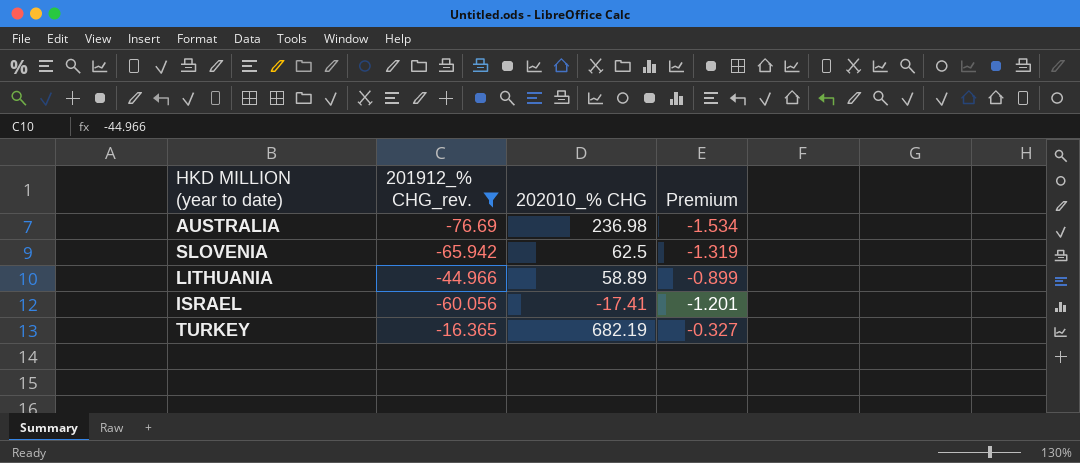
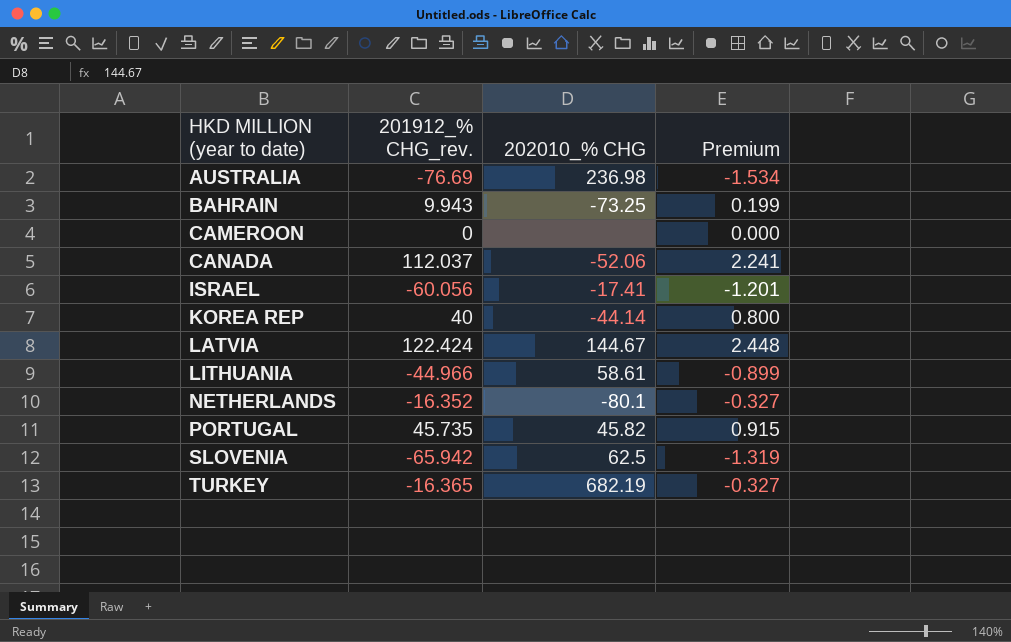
filter: 201912_% CHG_rev. <= -16.365 -> none
row order: none -> HKD MILLION (year to date) ascending
LITHUANIA | 202010_% CHG: 58.89 -> 58.61

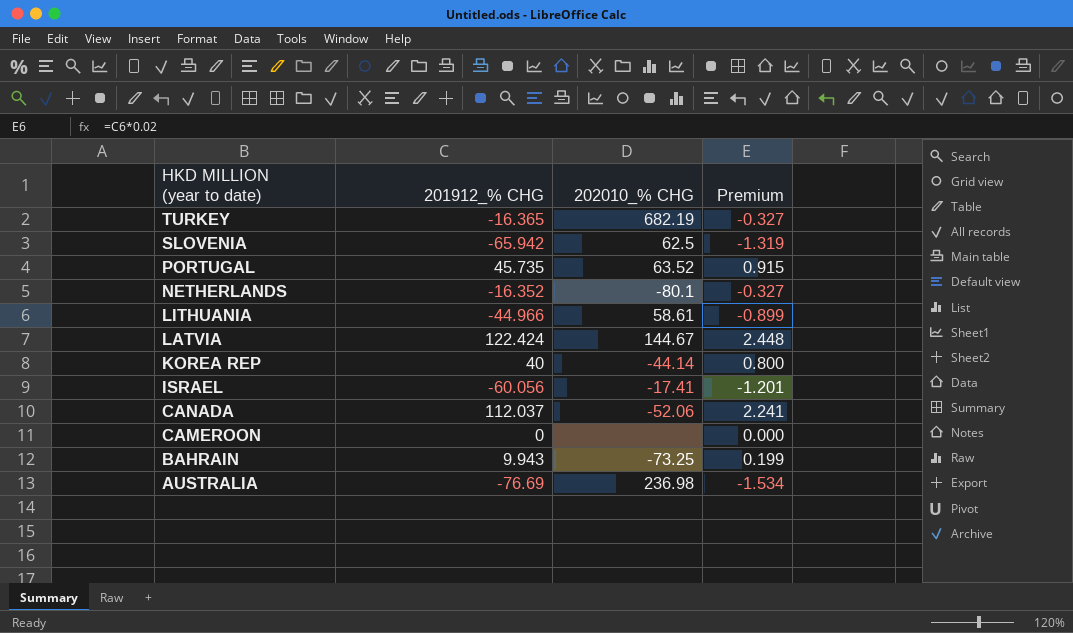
row order: HKD MILLION (year to date) ascending -> HKD MILLION (year to date) descending
column name: 201912_% CHG_rev. -> 201912_% CHG
PORTUGAL | 202010_% CHG: 45.82 -> 63.52

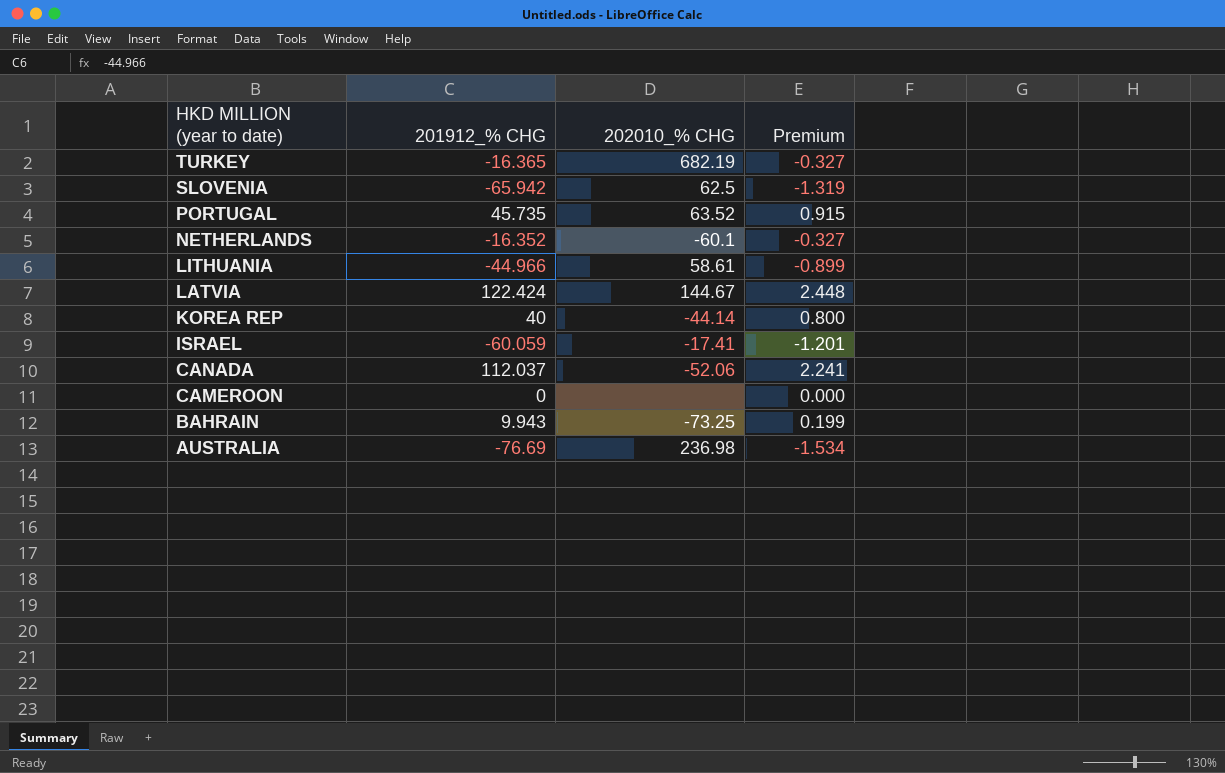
NETHERLANDS | 202010_% CHG: -80.1 -> -60.1
ISRAEL | 201912_% CHG: -60.056 -> -60.059

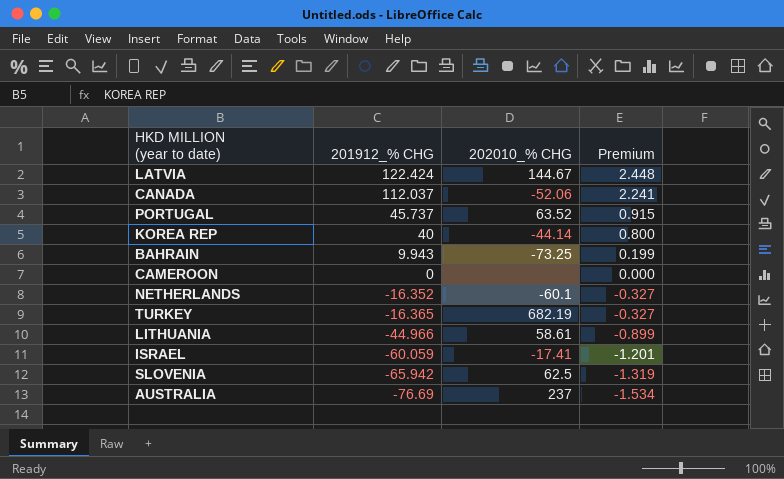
row order: HKD MILLION (year to date) descending -> 201912_% CHG descending
PORTUGAL | 201912_% CHG: 45.735 -> 45.737
AUSTRALIA | 202010_% CHG: 236.98 -> 237

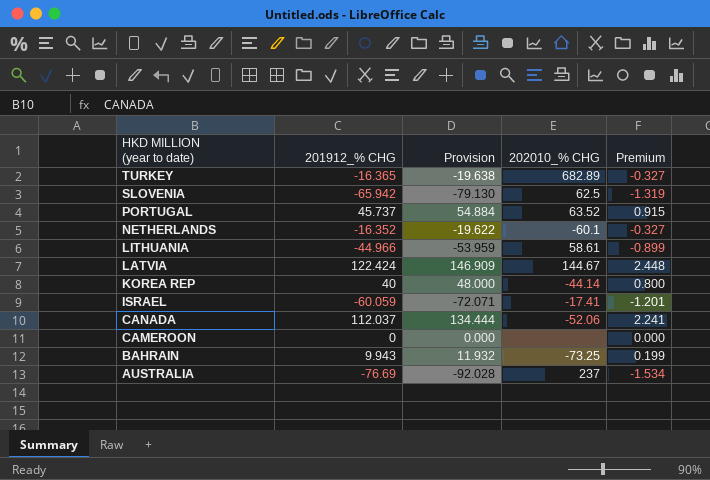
row order: 201912_% CHG descending -> HKD MILLION (year to date) descending
column Provision | formula: none -> [201912_% CHG] * 1.2
TURKEY | 202010_% CHG: 682.19 -> 682.89

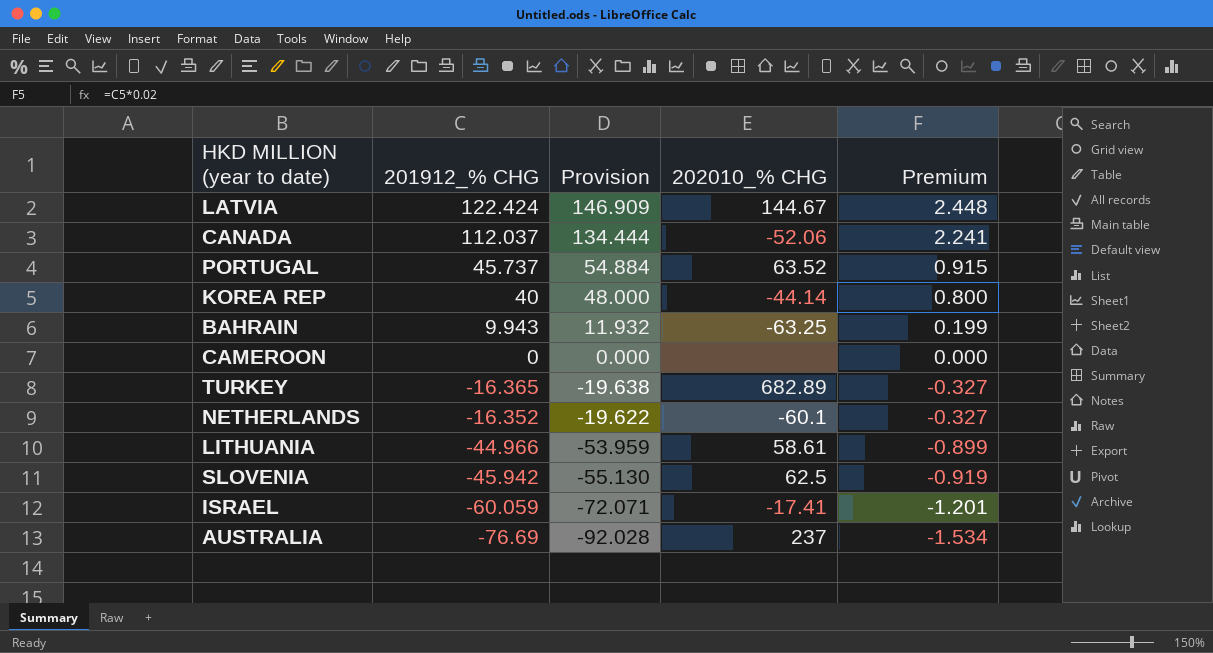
row order: HKD MILLION (year to date) descending -> Premium descending
BAHRAIN | 202010_% CHG: -73.25 -> -63.25
SLOVENIA | 201912_% CHG: -65.942 -> -45.942
SLOVENIA | Provision: -79.130 -> -55.130
SLOVENIA | Premium: -1.319 -> -0.919

